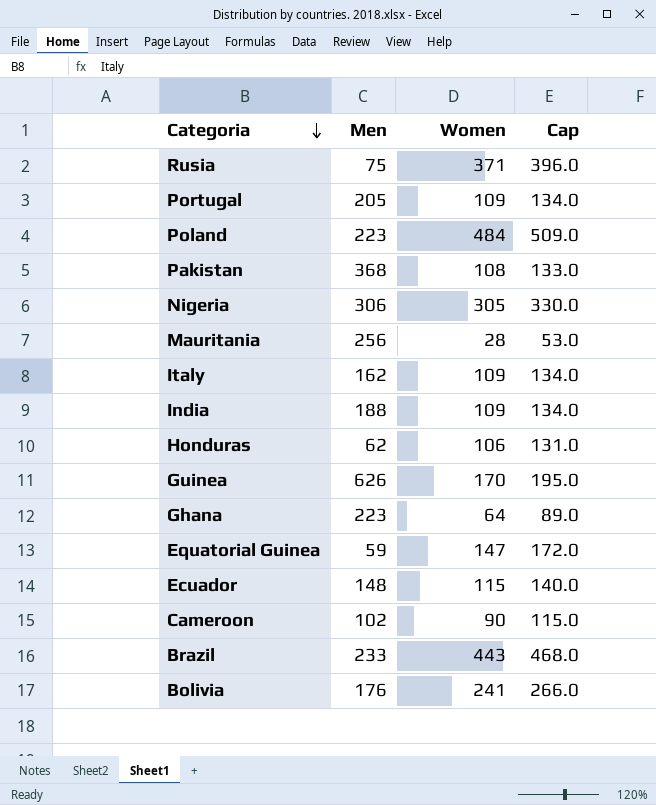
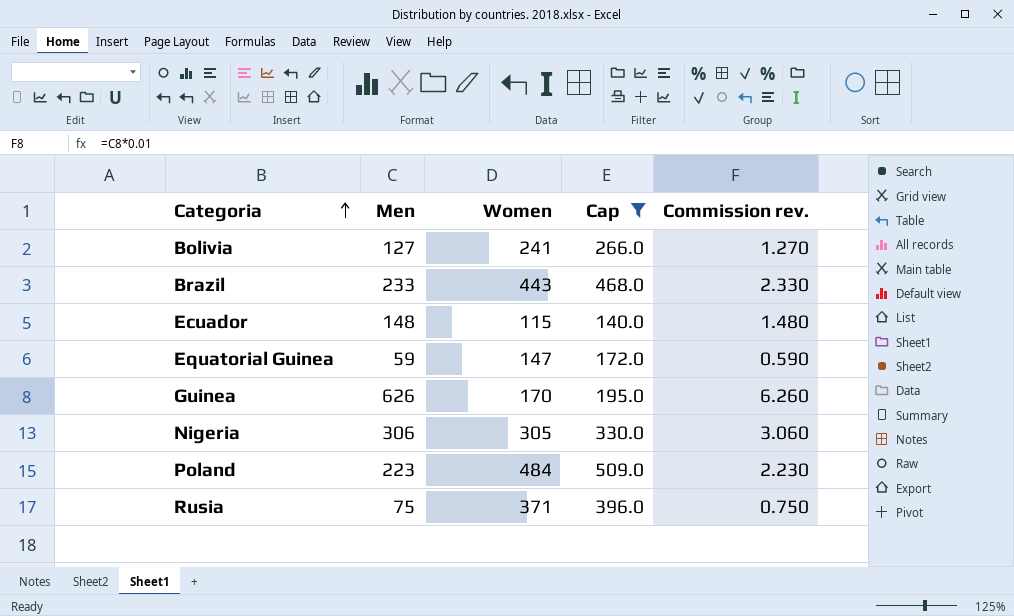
filter: none -> Cap >= 140.0
row order: Categoria descending -> Categoria ascending
column Commission rev. | formula: none -> [Men] * 0.01
Bolivia | Men: 176 -> 127

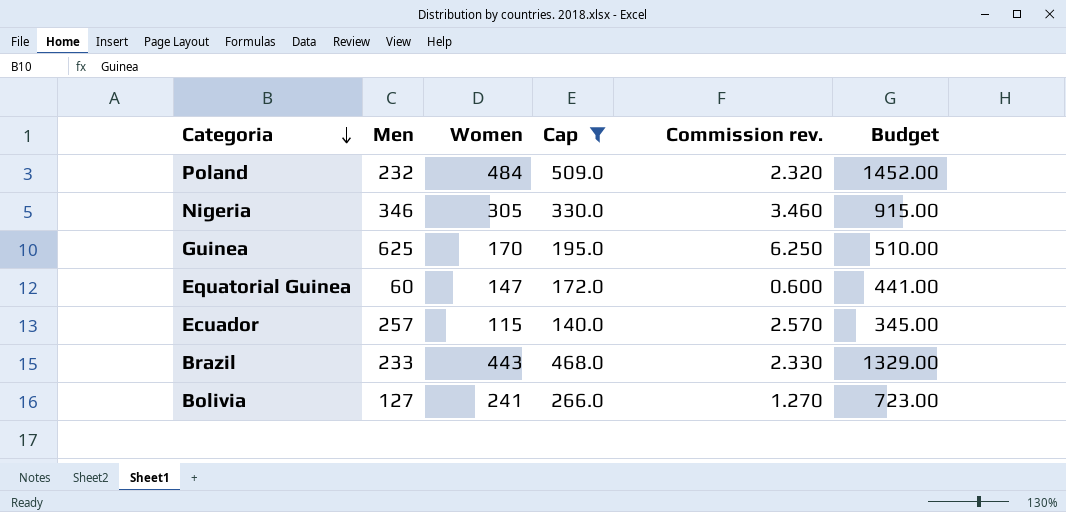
row order: Categoria ascending -> Categoria descending
column Budget | formula: none -> [Women] * 3
row Rusia: 75 | 371 | 396.0 | 0.750 -> none
Poland | Men: 223 -> 232
Poland | Commission rev.: 2.230 -> 2.320
Nigeria | Men: 306 -> 346
Nigeria | Commission rev.: 3.060 -> 3.460
Guinea | Men: 626 -> 625
Guinea | Commission rev.: 6.260 -> 6.250
Equatorial Guinea | Men: 59 -> 60
Equatorial Guinea | Commission rev.: 0.590 -> 0.600
Ecuador | Men: 148 -> 257
Ecuador | Commission rev.: 1.480 -> 2.570

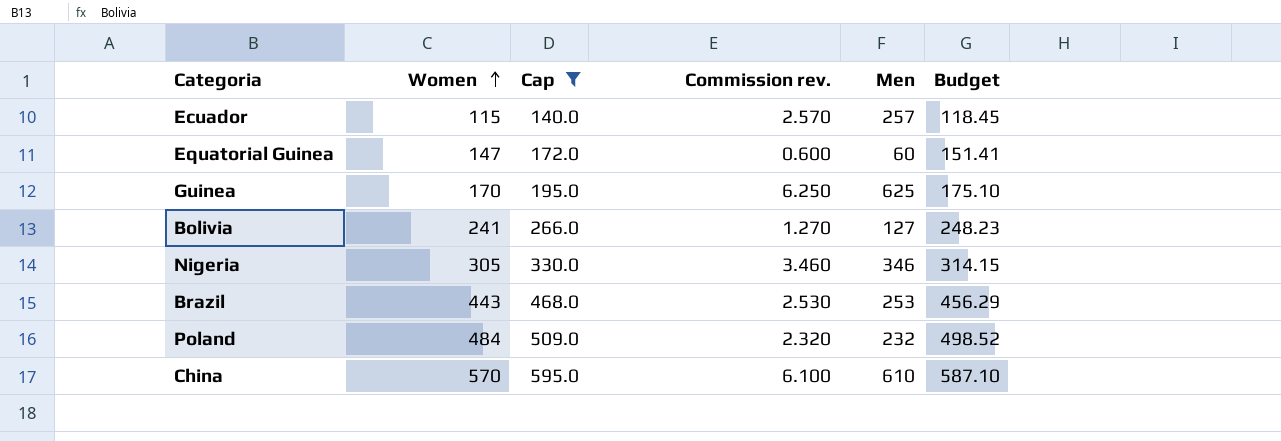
row order: Categoria descending -> Women ascending
column Men | position: 2 -> 5
column Budget | formula: [Women] * 3 -> [Women] * 1.03
Brazil | Commission rev.: 2.330 -> 2.530
Brazil | Men: 233 -> 253
row China: none -> 570 | 595.0 | 6.100 | 610 | 587.10

